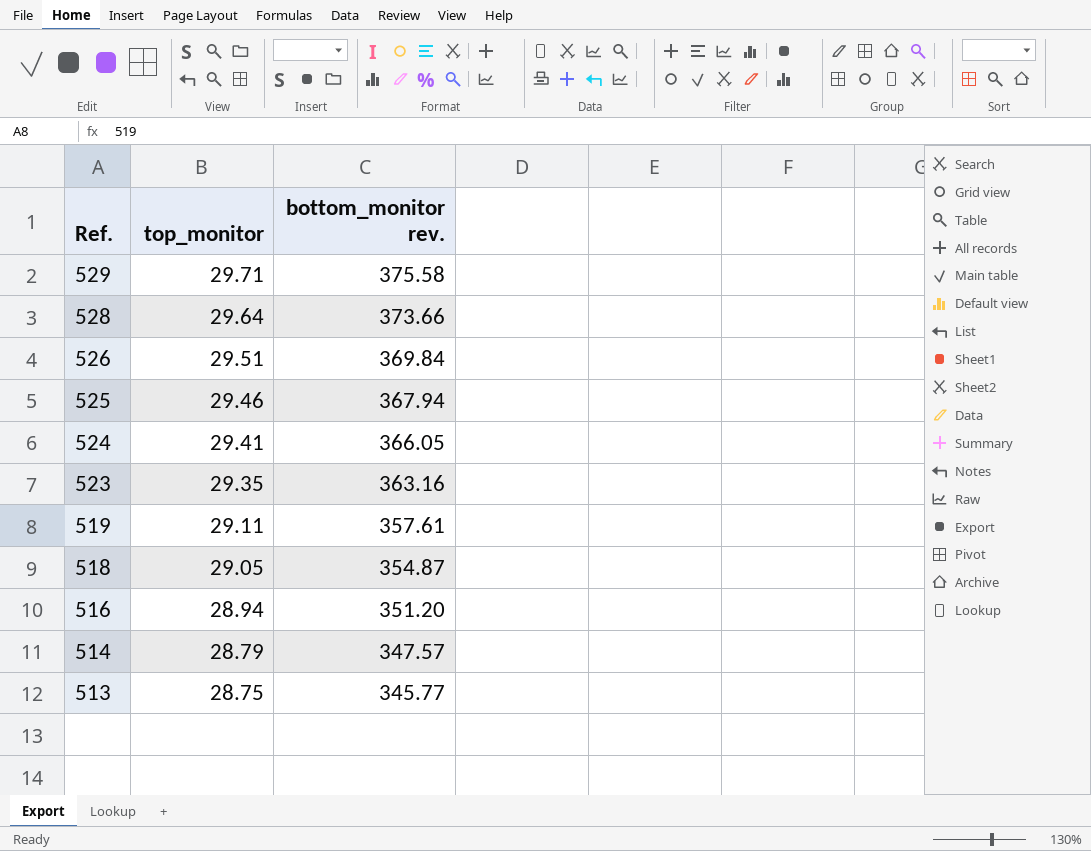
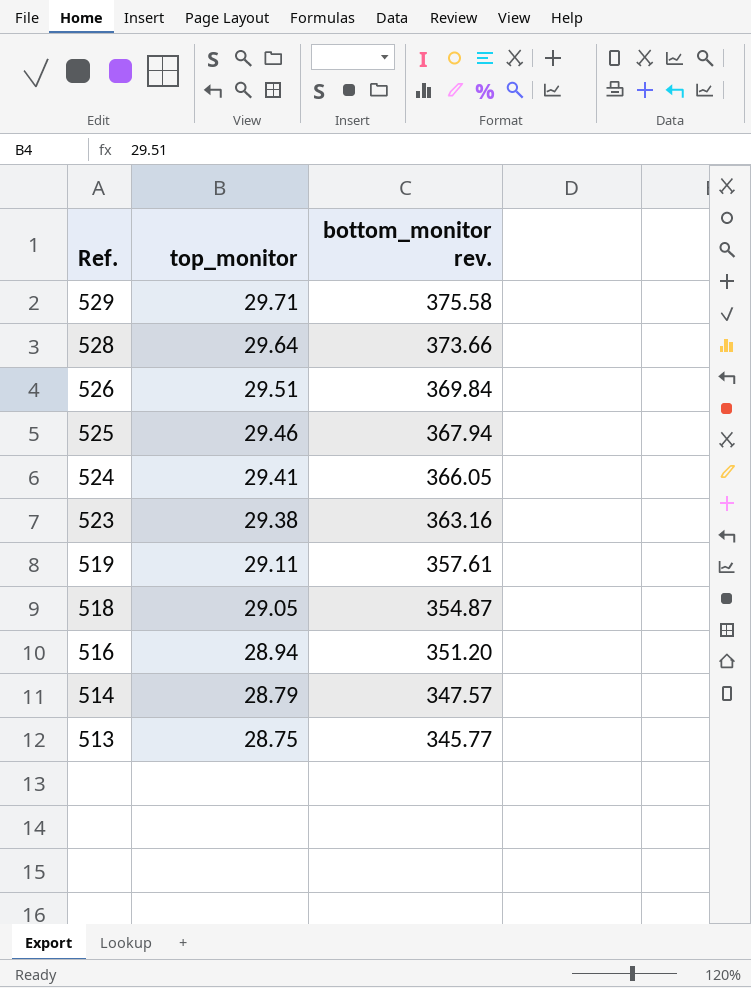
523 | top_monitor: 29.35 -> 29.38

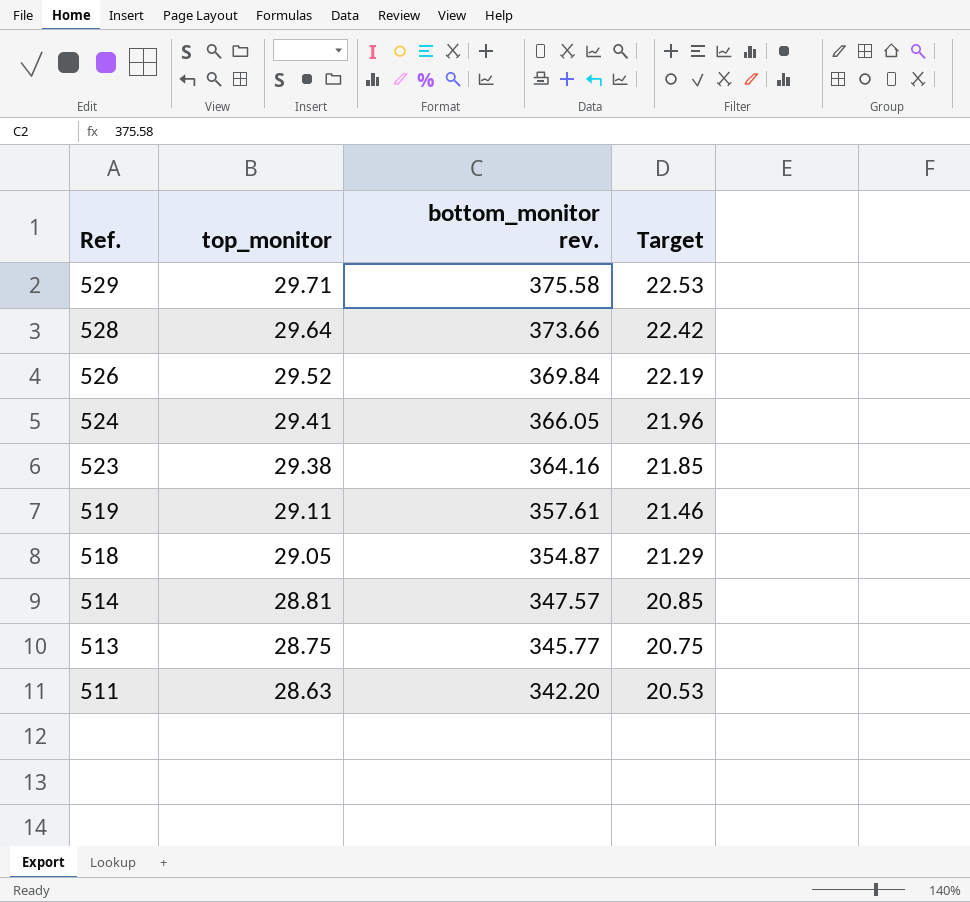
column Target | formula: none -> [bottom_monitor rev.] * 0.06
row 525: 29.46 | 367.94 -> none
row 516: 28.94 | 351.20 -> none
526 | top_monitor: 29.51 -> 29.52
523 | bottom_monitor rev.: 363.16 -> 364.16
514 | top_monitor: 28.79 -> 28.81
row 511: none -> 28.63 | 342.20 | 20.53

